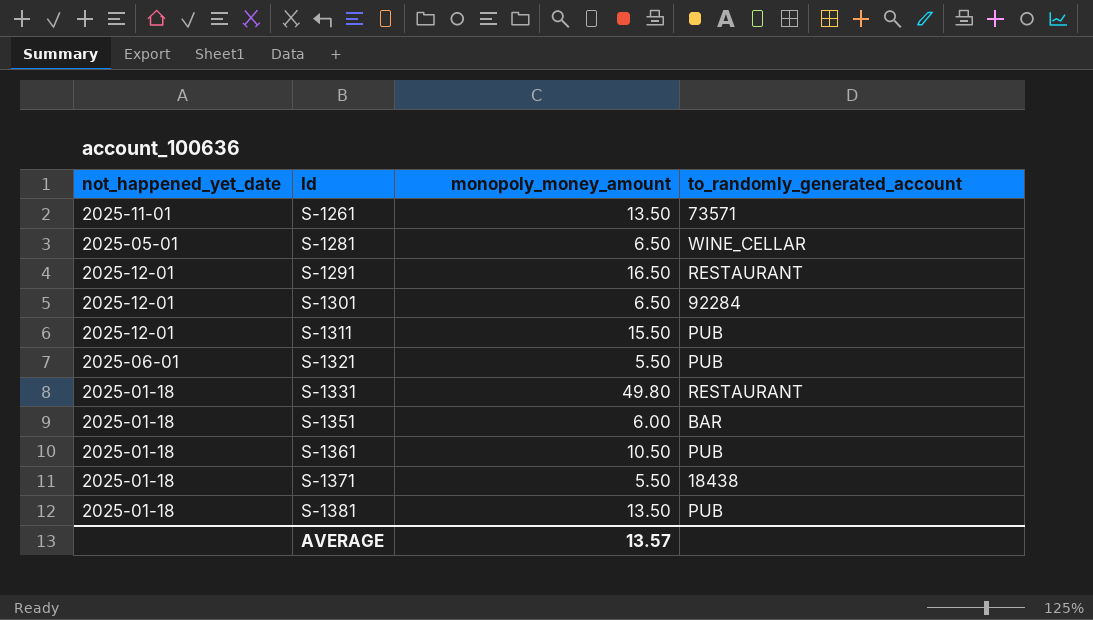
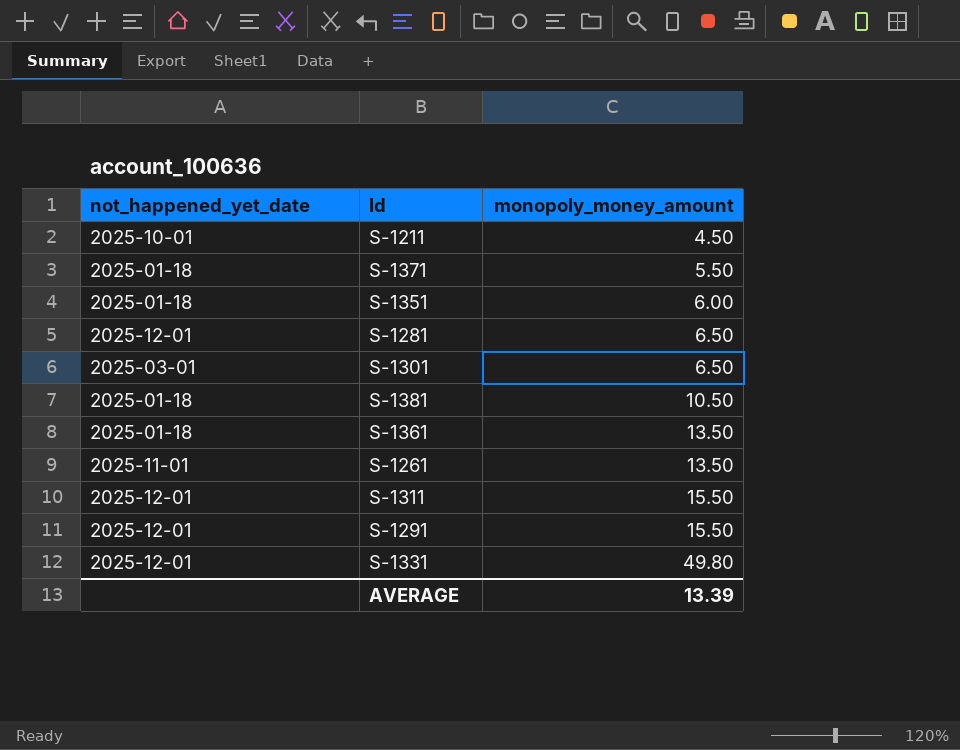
row order: Id ascending -> monopoly_money_amount ascending
column to_randomly_generated_account | position: 4 -> none
row S-1321: 2025-06-01 | 5.50 | PUB -> none
row S-1211: none -> 2025-10-01 | 4.50
S-1281 | not_happened_yet_date: 2025-05-01 -> 2025-12-01
S-1301 | not_happened_yet_date: 2025-12-01 -> 2025-03-01
S-1381 | monopoly_money_amount: 13.50 -> 10.50
S-1361 | monopoly_money_amount: 10.50 -> 13.50
S-1291 | monopoly_money_amount: 16.50 -> 15.50
S-1331 | not_happened_yet_date: 2025-01-18 -> 2025-12-01
AVERAGE | monopoly_money_amount: 13.57 -> 13.39

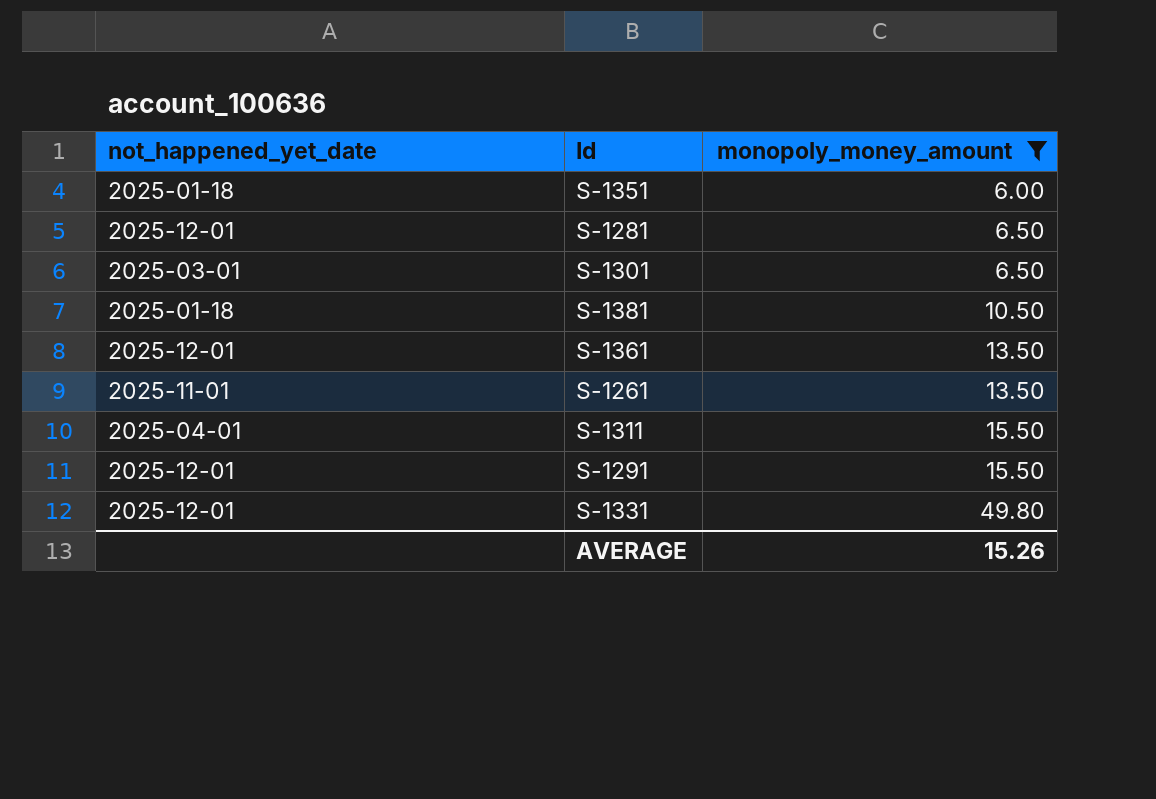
filter: none -> monopoly_money_amount >= 6.00
S-1361 | not_happened_yet_date: 2025-01-18 -> 2025-12-01
S-1311 | not_happened_yet_date: 2025-12-01 -> 2025-04-01
AVERAGE | monopoly_money_amount: 13.39 -> 15.26

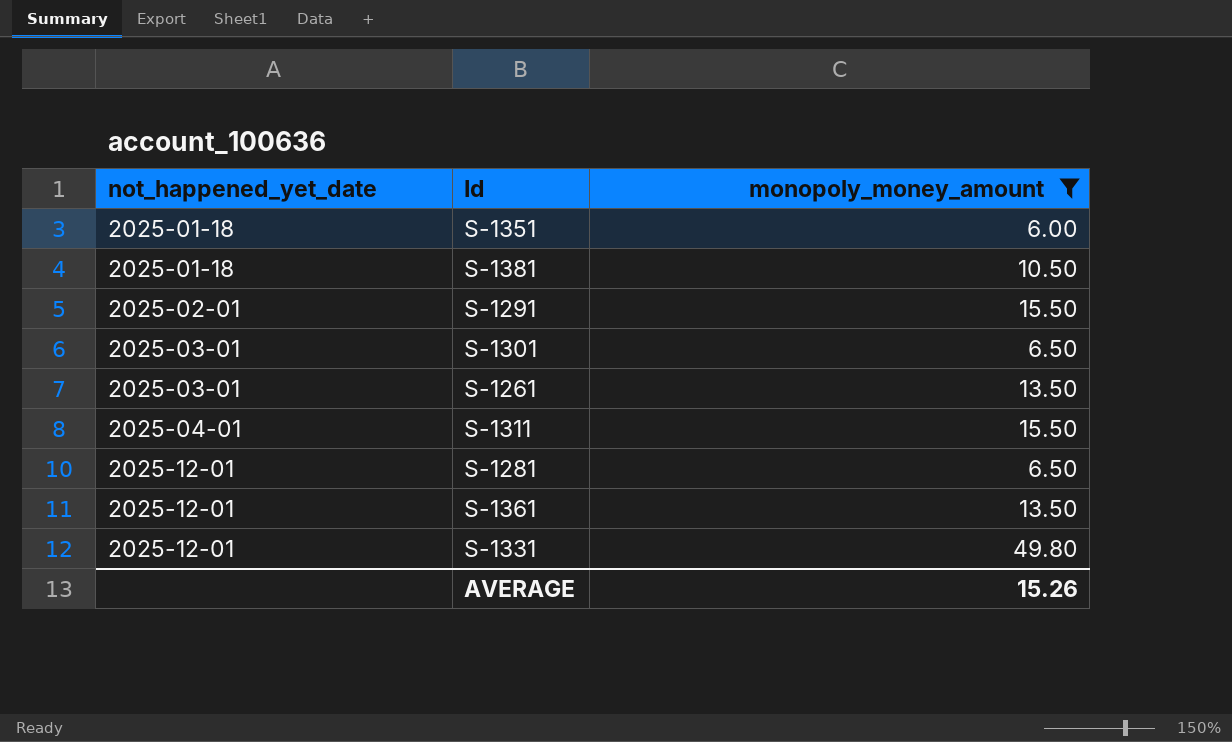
row order: monopoly_money_amount ascending -> not_happened_yet_date ascending
S-1291 | not_happened_yet_date: 2025-12-01 -> 2025-02-01
S-1261 | not_happened_yet_date: 2025-11-01 -> 2025-03-01

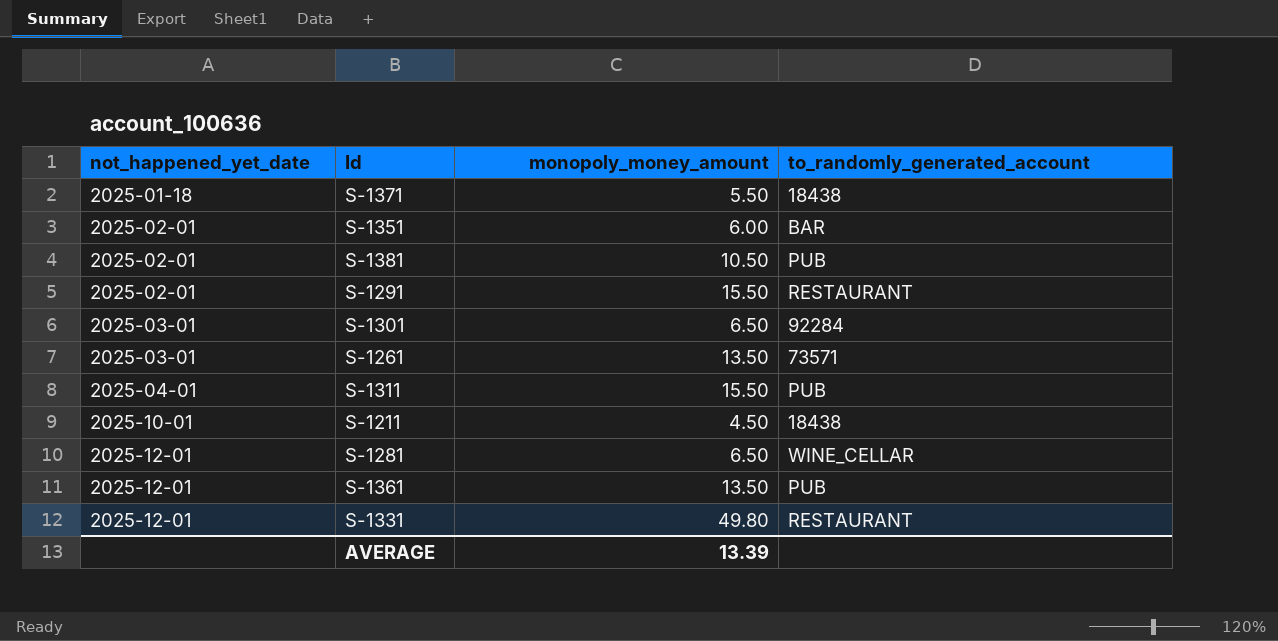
filter: monopoly_money_amount >= 6.00 -> none
column to_randomly_generated_account | position: none -> 4
S-1351 | not_happened_yet_date: 2025-01-18 -> 2025-02-01
S-1381 | not_happened_yet_date: 2025-01-18 -> 2025-02-01
AVERAGE | monopoly_money_amount: 15.26 -> 13.39

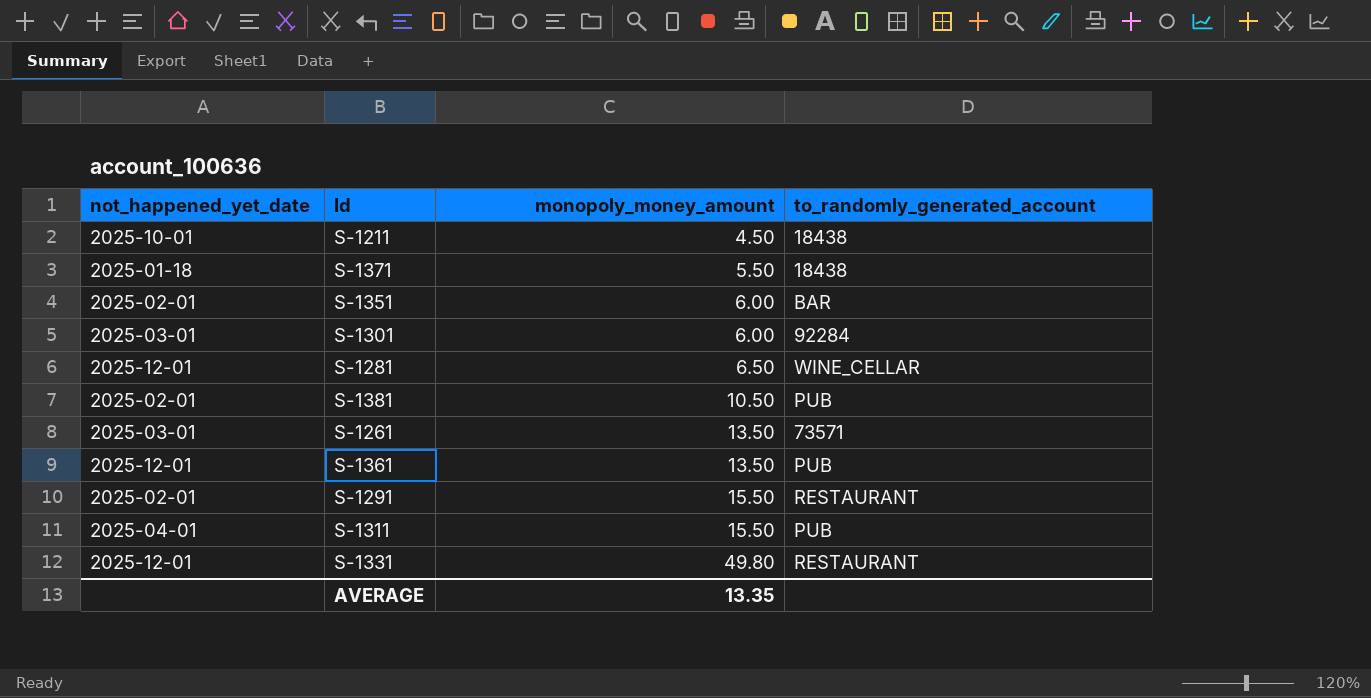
row order: not_happened_yet_date ascending -> monopoly_money_amount ascending
S-1301 | monopoly_money_amount: 6.50 -> 6.00
AVERAGE | monopoly_money_amount: 13.39 -> 13.35

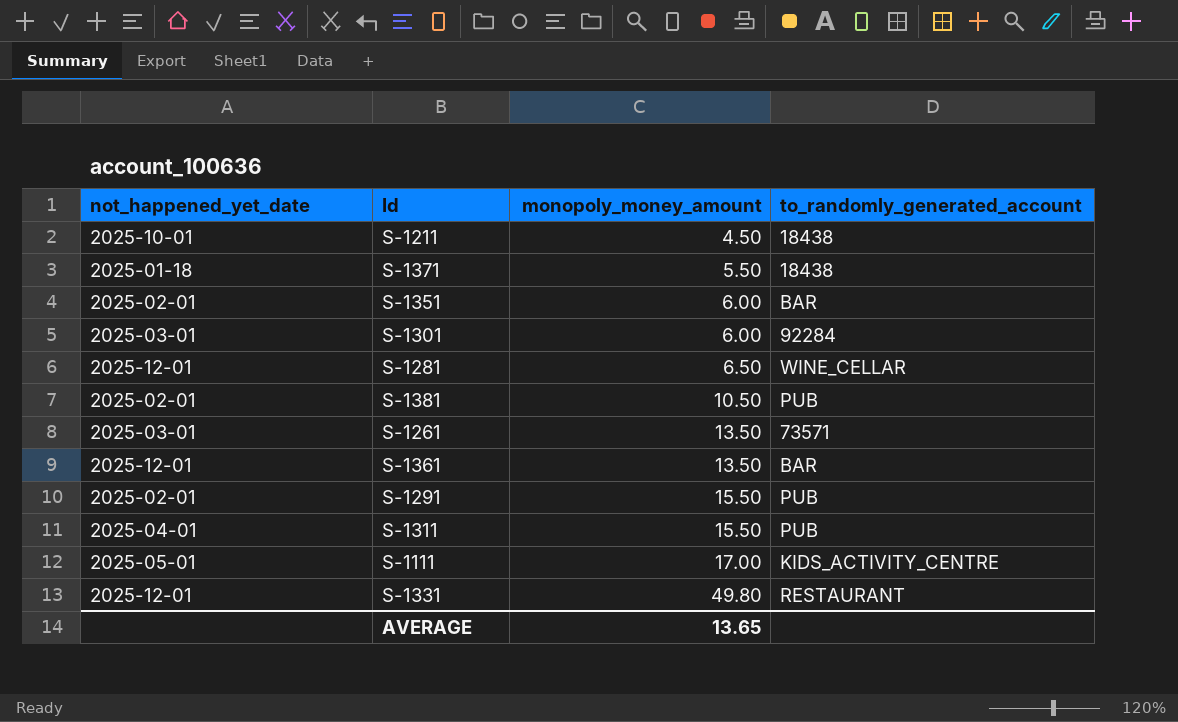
S-1361 | to_randomly_generated_account: PUB -> BAR
S-1291 | to_randomly_generated_account: RESTAURANT -> PUB
row S-1111: none -> 2025-05-01 | 17.00 | KIDS_ACTIVITY_CENTRE
AVERAGE | monopoly_money_amount: 13.35 -> 13.65

